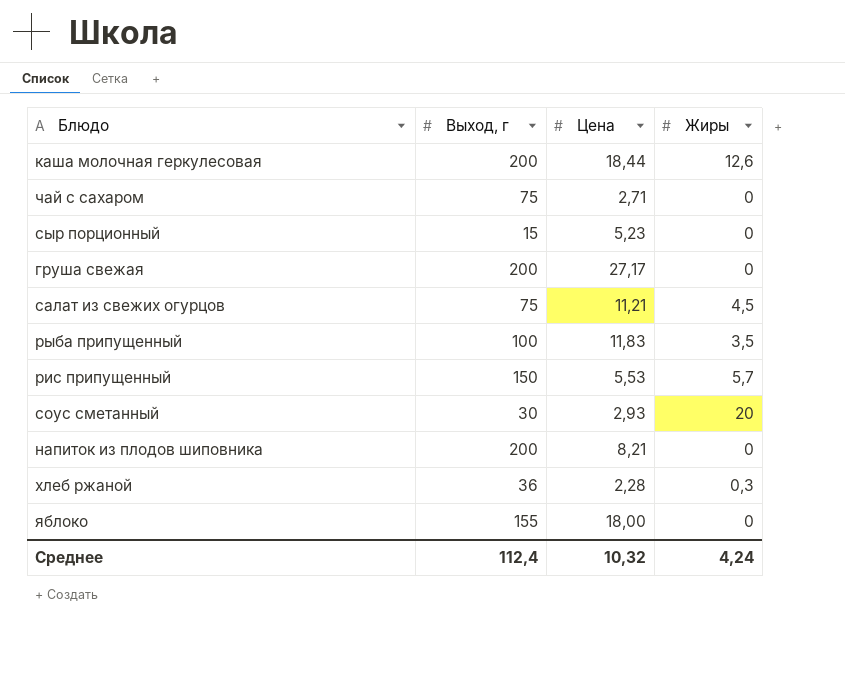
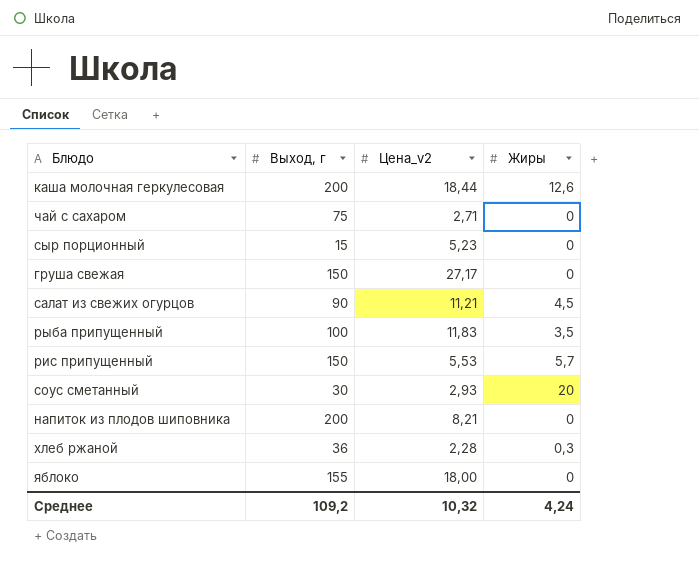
column name: Цена -> Цена_v2
груша свежая | Выход, г: 200 -> 150
салат из свежих огурцов | Выход, г: 75 -> 90
Среднее | Выход, г: 112,4 -> 109,2

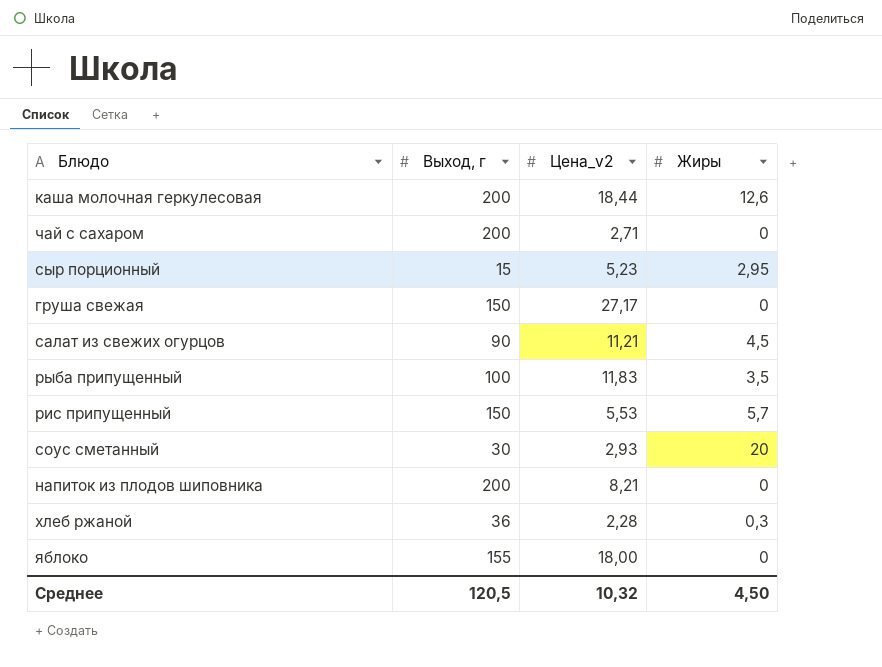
чай с сахаром | Выход, г: 75 -> 200
сыр порционный | Жиры: 0 -> 2,95
Среднее | Выход, г: 109,2 -> 120,5
Среднее | Жиры: 4,24 -> 4,50

